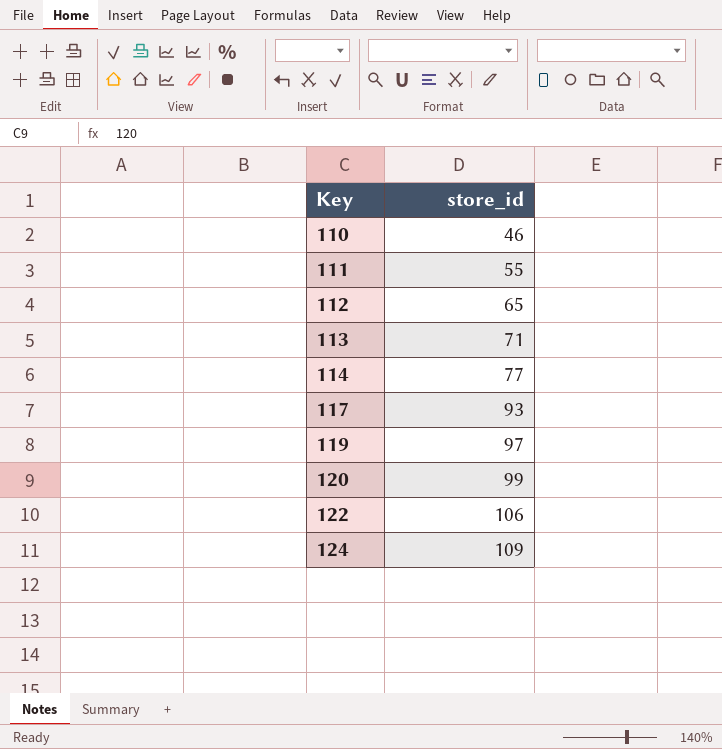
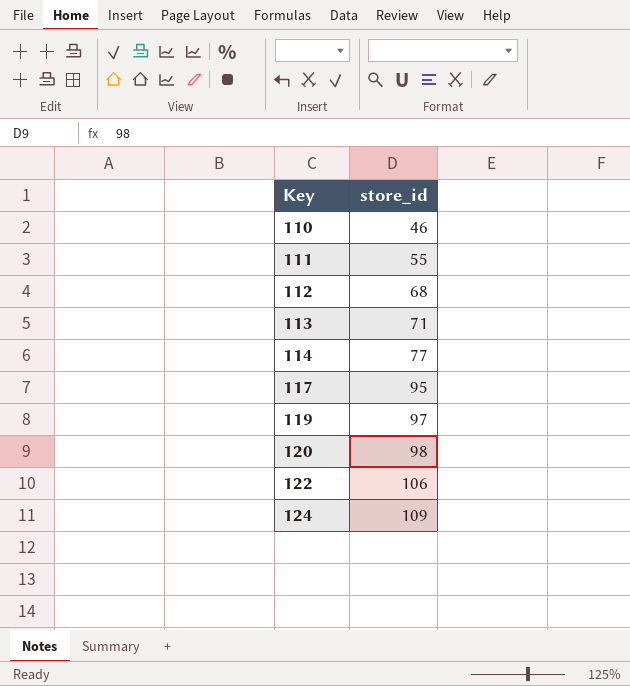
112 | store_id: 65 -> 68
117 | store_id: 93 -> 95
120 | store_id: 99 -> 98

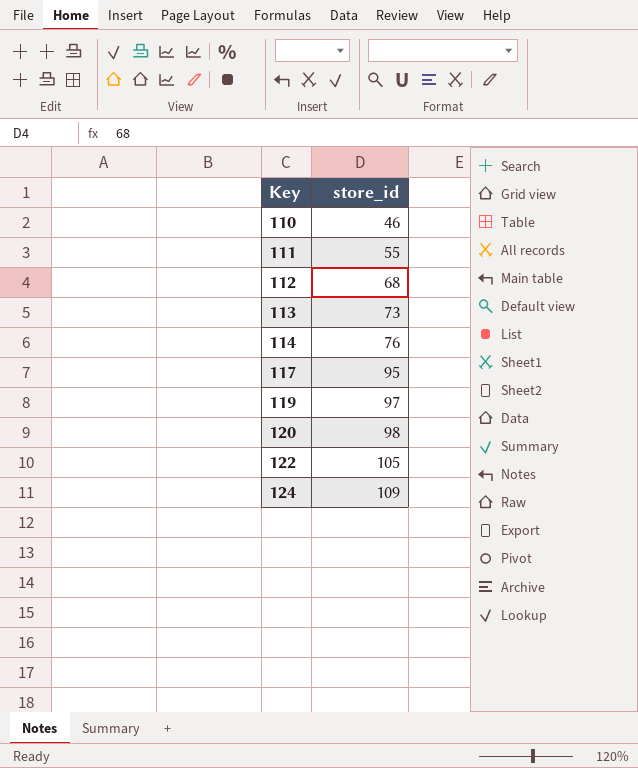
113 | store_id: 71 -> 73
114 | store_id: 77 -> 76
122 | store_id: 106 -> 105

